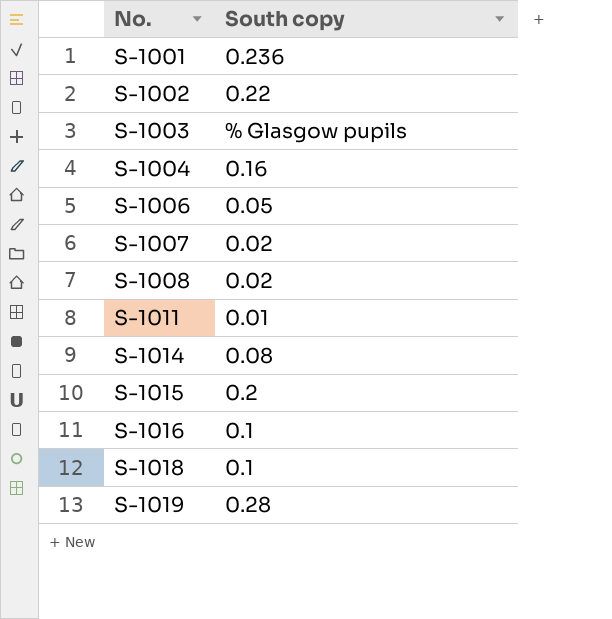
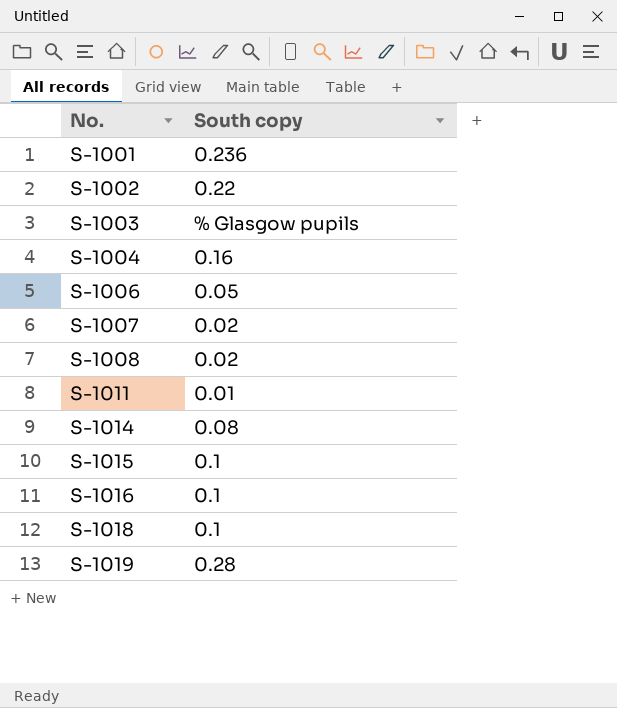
S-1015 | South copy: 0.2 -> 0.1

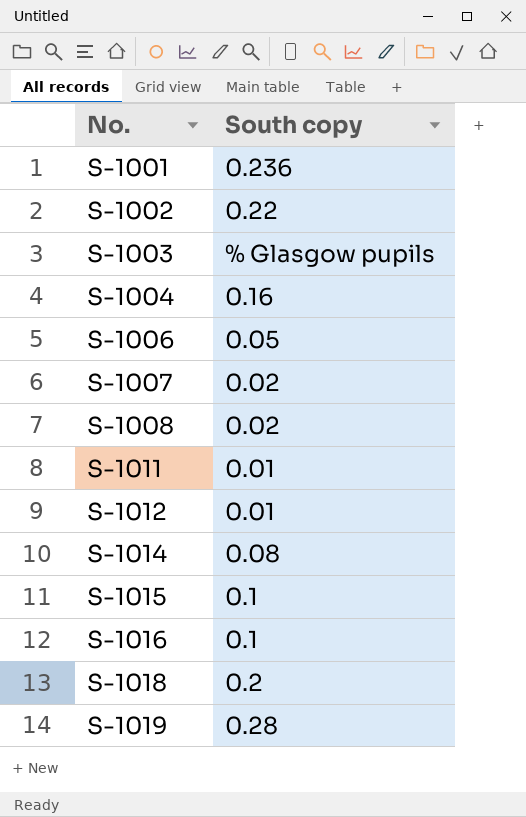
row S-1012: none -> 0.01
S-1018 | South copy: 0.1 -> 0.2

